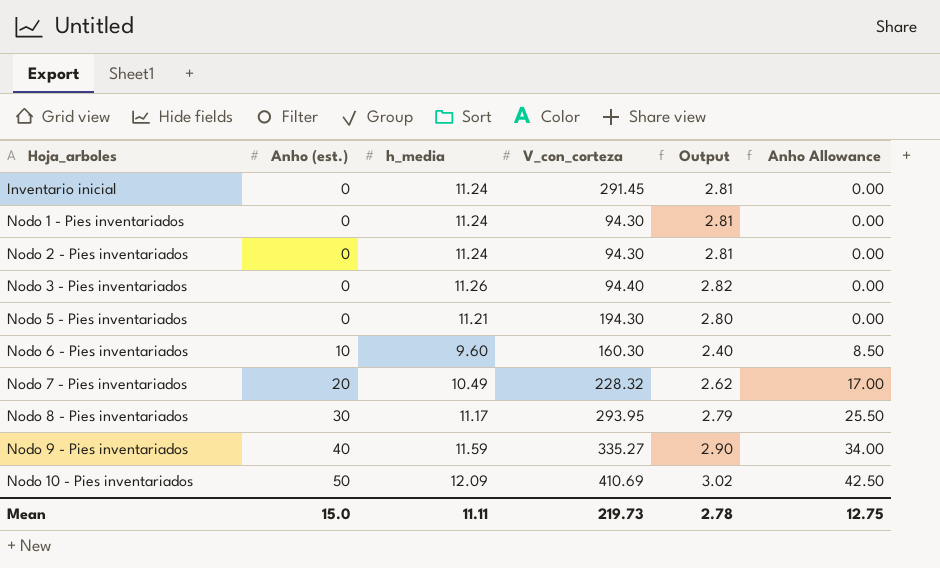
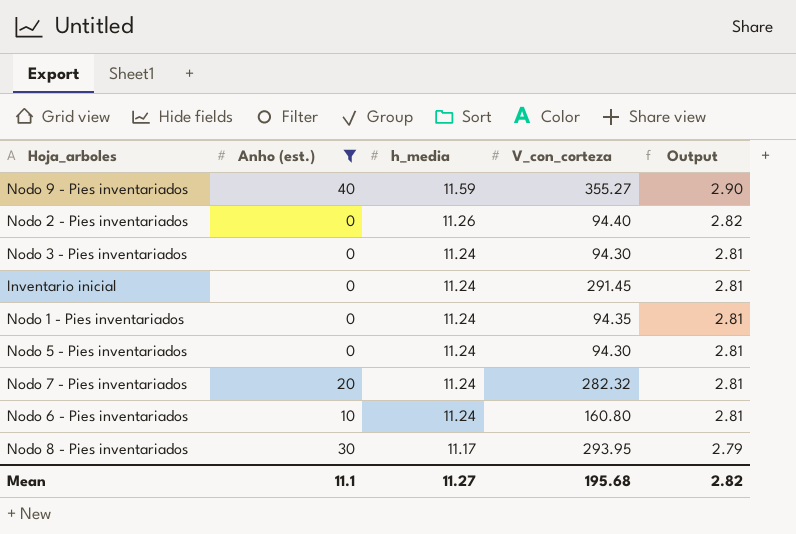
filter: none -> Anho (est.) != 50
row order: Hoja_arboles ascending -> h_media descending
column Anho Allowance | formula: [Anho (est.)] * 0.85 -> none
Nodo 9 - Pies inventariados | V_con_corteza: 335.27 -> 355.27
Nodo 2 - Pies inventariados | h_media: 11.24 -> 11.26
Nodo 2 - Pies inventariados | V_con_corteza: 94.30 -> 94.40
Nodo 2 - Pies inventariados | Output: 2.81 -> 2.82
Nodo 3 - Pies inventariados | h_media: 11.26 -> 11.24
Nodo 3 - Pies inventariados | V_con_corteza: 94.40 -> 94.30
Nodo 3 - Pies inventariados | Output: 2.82 -> 2.81
Nodo 1 - Pies inventariados | V_con_corteza: 94.30 -> 94.35
Nodo 5 - Pies inventariados | h_media: 11.21 -> 11.24
Nodo 5 - Pies inventariados | V_con_corteza: 194.30 -> 94.30
Nodo 5 - Pies inventariados | Output: 2.80 -> 2.81
Nodo 7 - Pies inventariados | h_media: 10.49 -> 11.24
Nodo 7 - Pies inventariados | V_con_corteza: 228.32 -> 282.32
Nodo 7 - Pies inventariados | Output: 2.62 -> 2.81
Nodo 6 - Pies inventariados | h_media: 9.60 -> 11.24
Nodo 6 - Pies inventariados | V_con_corteza: 160.30 -> 160.80
Nodo 6 - Pies inventariados | Output: 2.40 -> 2.81
Mean | Anho (est.): 15.0 -> 11.1
Mean | h_media: 11.11 -> 11.27
Mean | V_con_corteza: 219.73 -> 195.68
Mean | Output: 2.78 -> 2.82

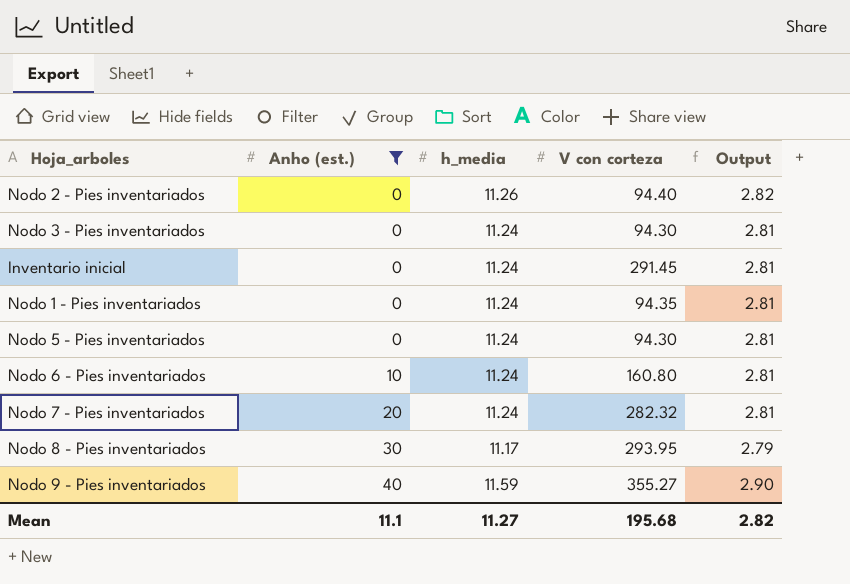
row order: h_media descending -> Anho (est.) ascending
column name: V_con_corteza -> V con corteza

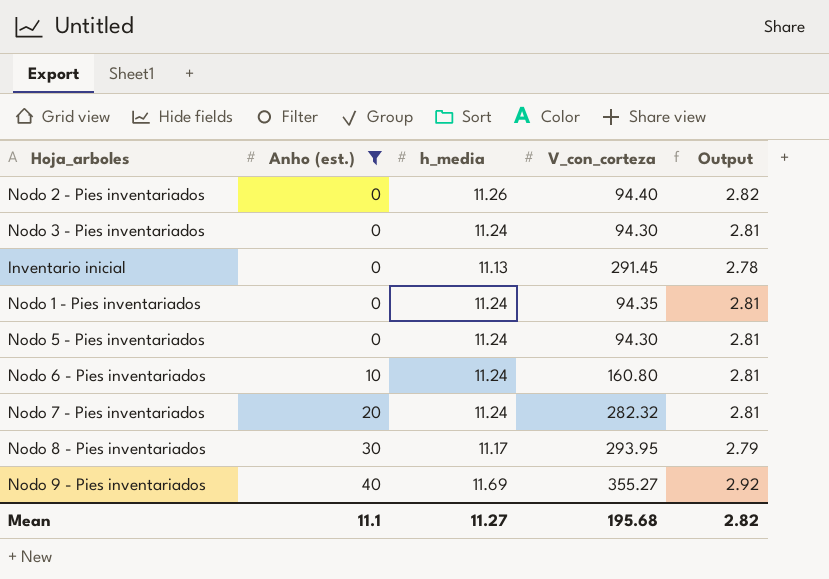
column name: V con corteza -> V_con_corteza
Inventario inicial | h_media: 11.24 -> 11.13
Inventario inicial | Output: 2.81 -> 2.78
Nodo 9 - Pies inventariados | h_media: 11.59 -> 11.69
Nodo 9 - Pies inventariados | Output: 2.90 -> 2.92

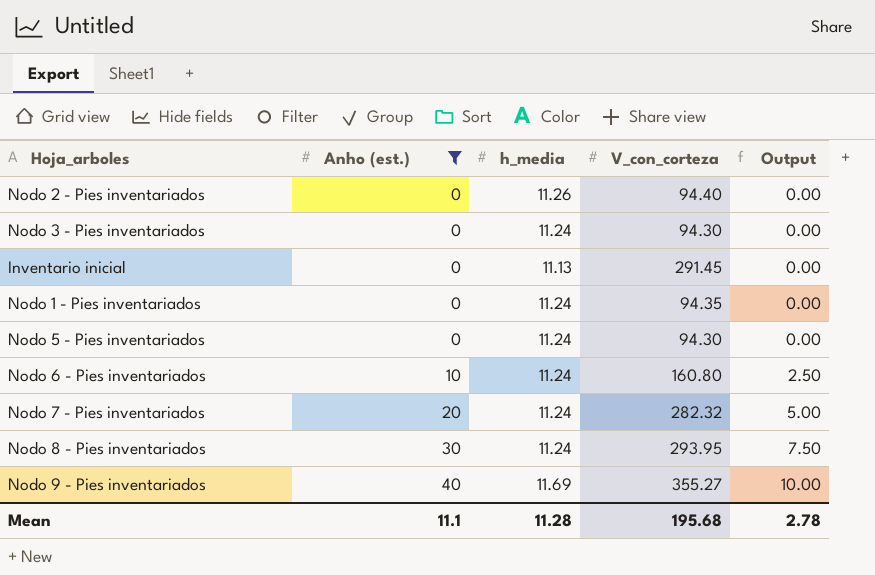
column Output | formula: [h_media] * 0.25 -> [Anho (est.)] * 0.25
Nodo 8 - Pies inventariados | h_media: 11.17 -> 11.24
Mean | h_media: 11.27 -> 11.28
Mean | Output: 2.82 -> 2.78

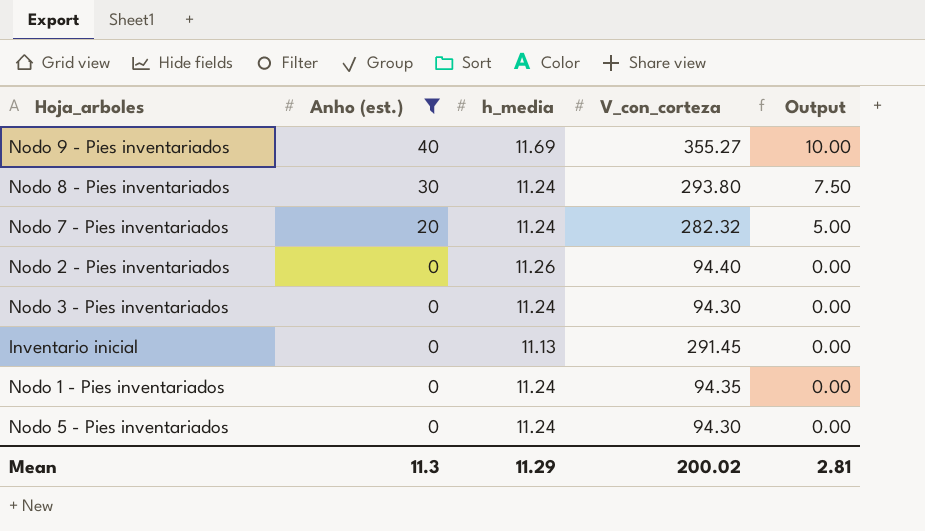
row order: Anho (est.) ascending -> Anho (est.) descending
row Nodo 6 - Pies inventariados: 10 | 11.24 | 160.80 | 2.50 -> none
Nodo 8 - Pies inventariados | V_con_corteza: 293.95 -> 293.80
Mean | Anho (est.): 11.1 -> 11.3
Mean | h_media: 11.28 -> 11.29
Mean | V_con_corteza: 195.68 -> 200.02
Mean | Output: 2.78 -> 2.81

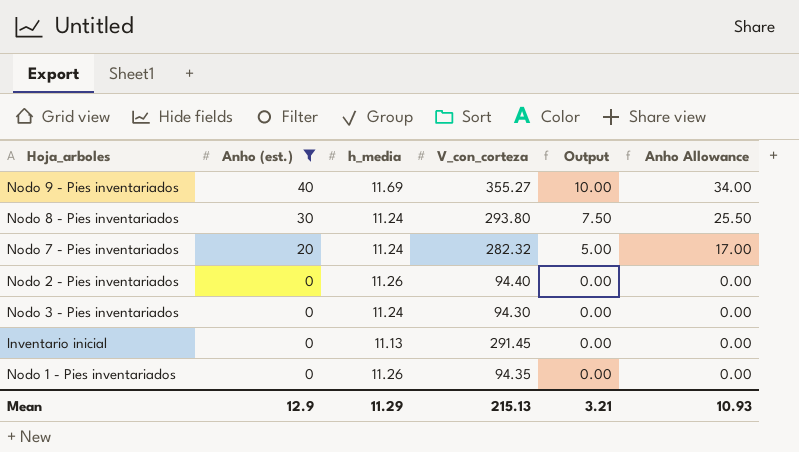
column Anho Allowance | formula: none -> [Anho (est.)] * 0.85
row Nodo 5 - Pies inventariados: 0 | 11.24 | 94.30 | 0.00 -> none
Nodo 1 - Pies inventariados | h_media: 11.24 -> 11.26
Mean | Anho (est.): 11.3 -> 12.9
Mean | V_con_corteza: 200.02 -> 215.13
Mean | Output: 2.81 -> 3.21

